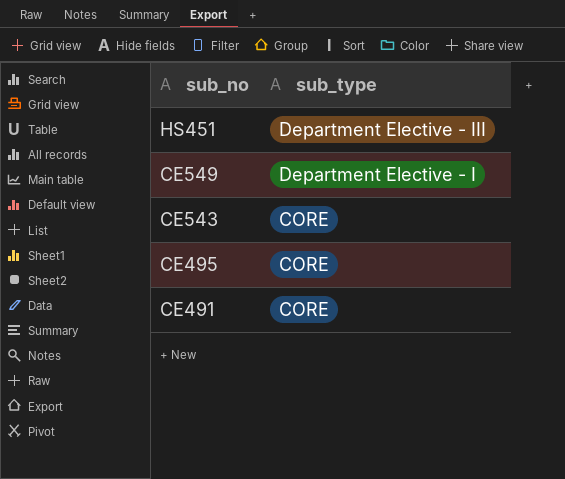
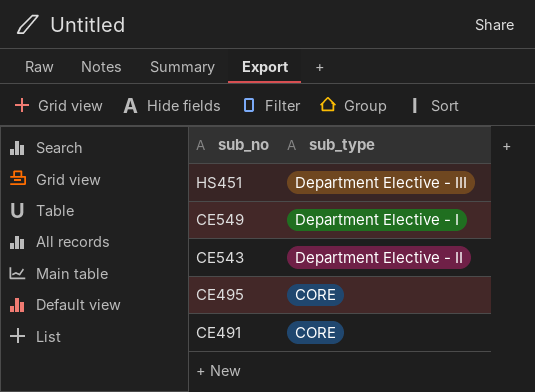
CE543 | sub_type: CORE -> Department Elective - II

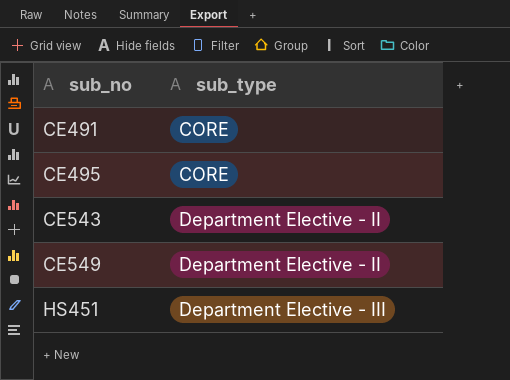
row order: sub_no descending -> sub_no ascending
CE549 | sub_type: Department Elective - I -> Department Elective - II

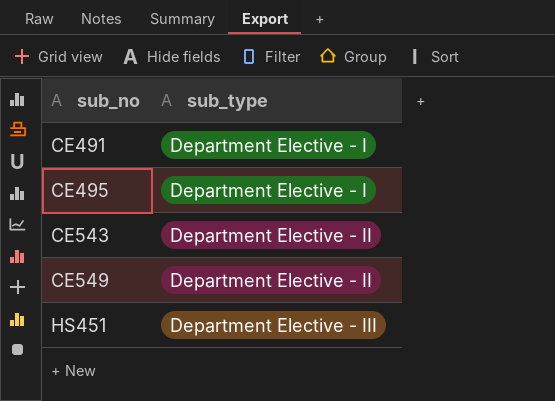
CE491 | sub_type: CORE -> Department Elective - I
CE495 | sub_type: CORE -> Department Elective - I

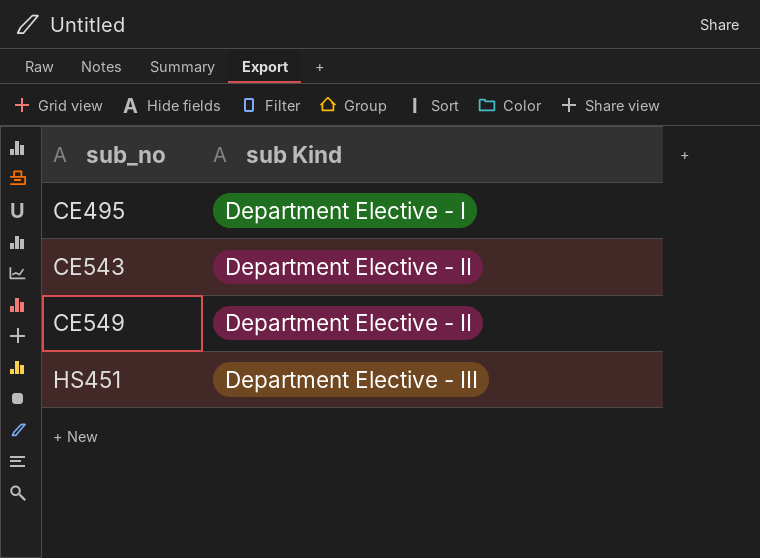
column name: sub_type -> sub Kind
row CE491: Department Elective - I -> none

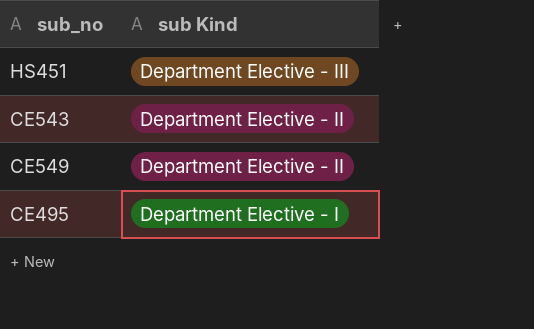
row order: sub_no ascending -> sub Kind descending

